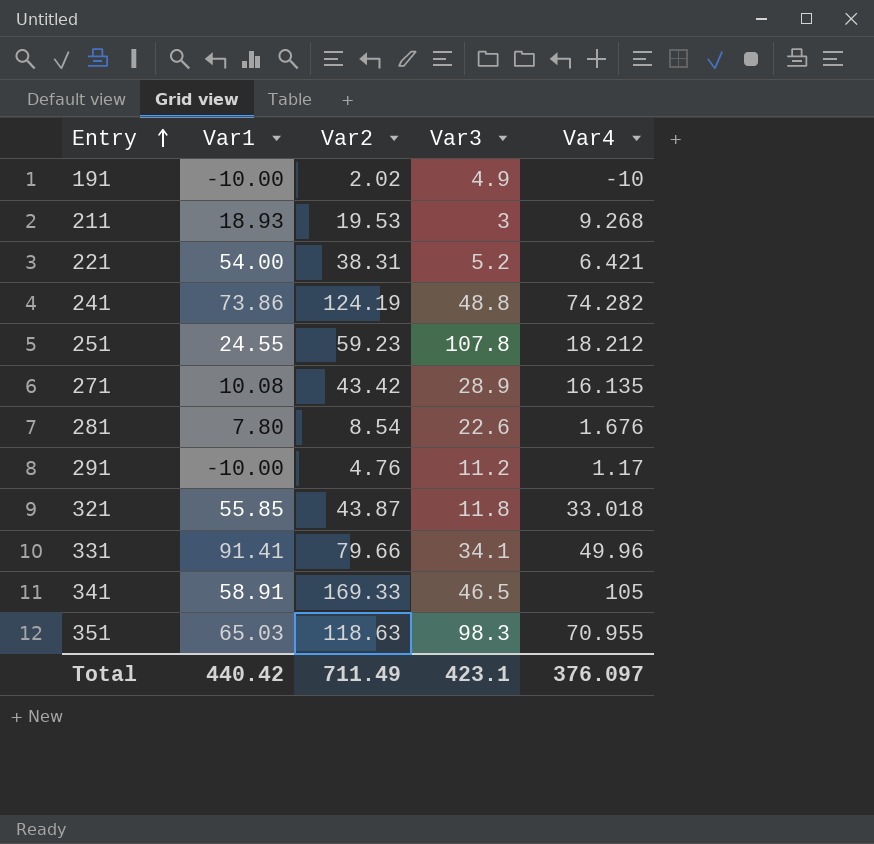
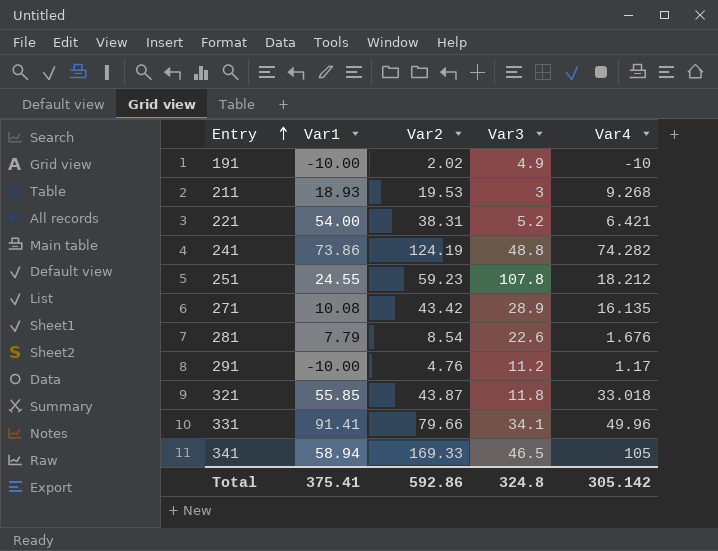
row 351: 65.03 | 118.63 | 98.3 | 70.955 -> none
281 | Var1: 7.80 -> 7.79
341 | Var1: 58.91 -> 58.94
Total | Var1: 440.42 -> 375.41
Total | Var2: 711.49 -> 592.86
Total | Var3: 423.1 -> 324.8
Total | Var4: 376.097 -> 305.142

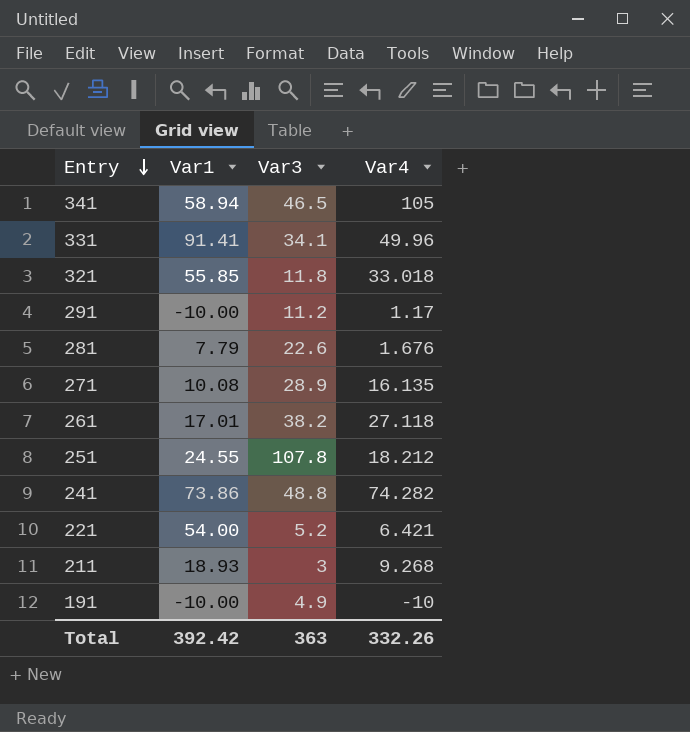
row order: Entry ascending -> Entry descending
column Var2 | position: 3 -> none
row 261: none -> 17.01 | 38.2 | 27.118
Total | Var1: 375.41 -> 392.42
Total | Var3: 324.8 -> 363
Total | Var4: 305.142 -> 332.26

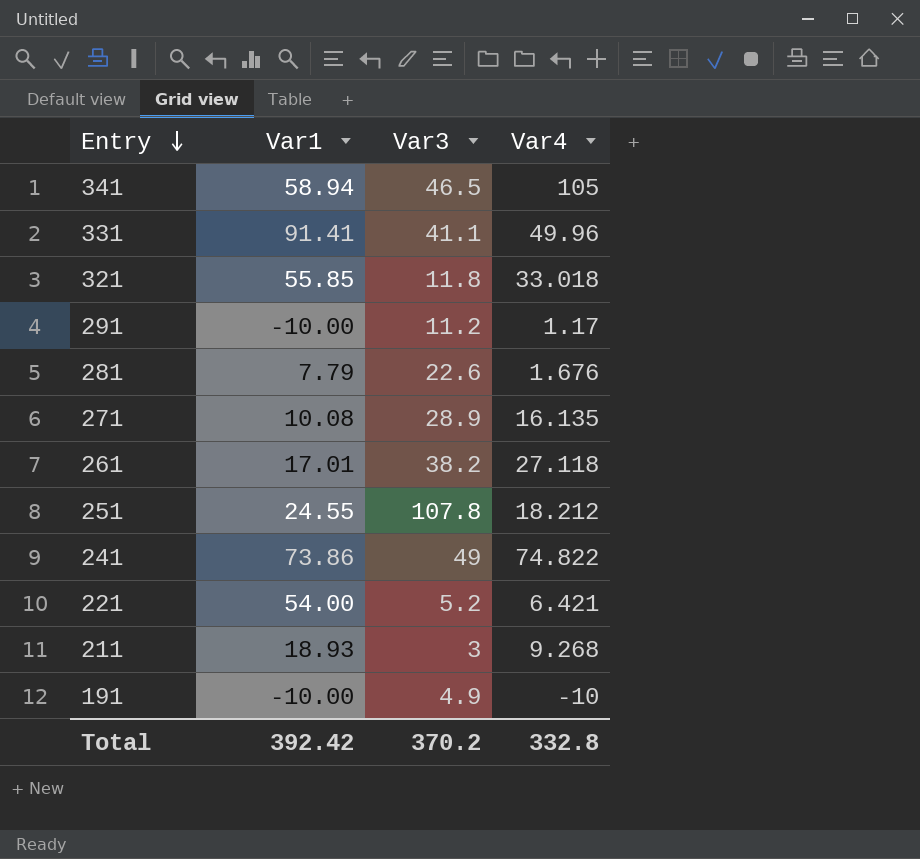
331 | Var3: 34.1 -> 41.1
241 | Var3: 48.8 -> 49
241 | Var4: 74.282 -> 74.822
Total | Var3: 363 -> 370.2
Total | Var4: 332.26 -> 332.8

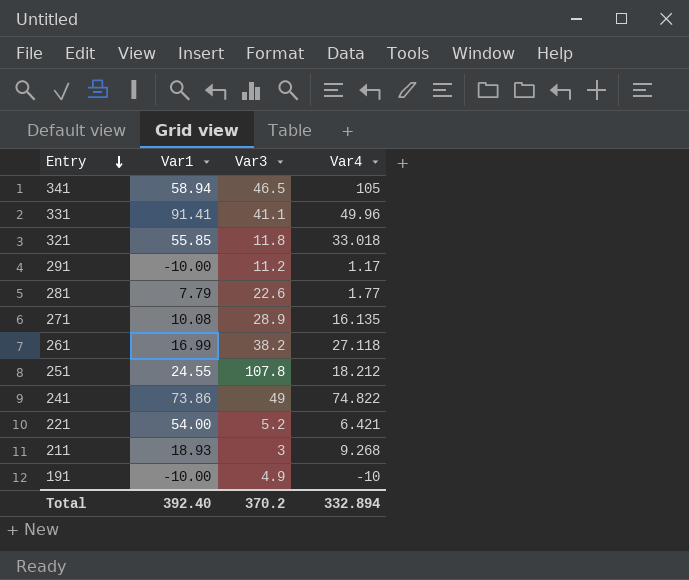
281 | Var4: 1.676 -> 1.77
261 | Var1: 17.01 -> 16.99
Total | Var1: 392.42 -> 392.40
Total | Var4: 332.8 -> 332.894

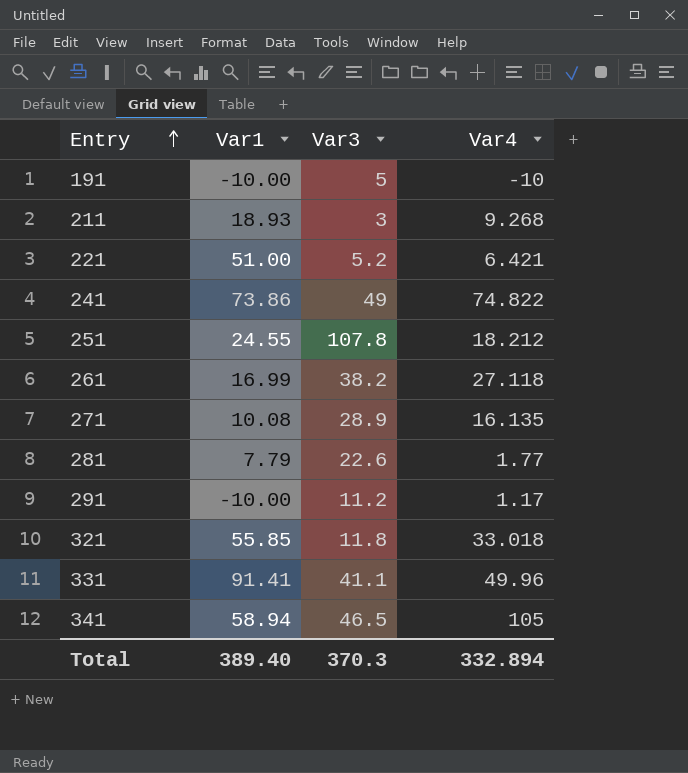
row order: Entry descending -> Entry ascending
191 | Var3: 4.9 -> 5
221 | Var1: 54.00 -> 51.00
Total | Var1: 392.40 -> 389.40
Total | Var3: 370.2 -> 370.3

